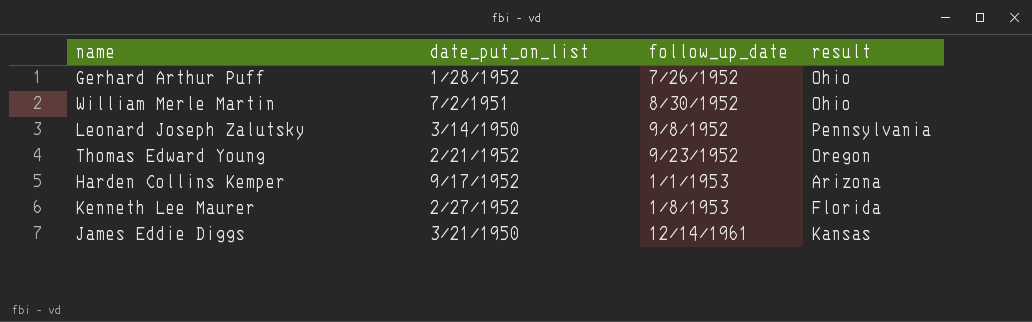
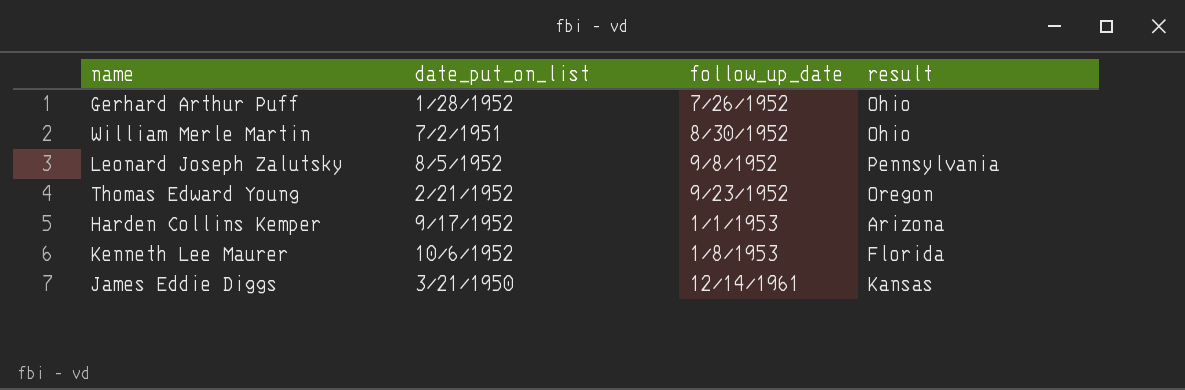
Leonard Joseph Zalutsky | date_put_on_list: 3/14/1950 -> 8/5/1952
Kenneth Lee Maurer | date_put_on_list: 2/27/1952 -> 10/6/1952

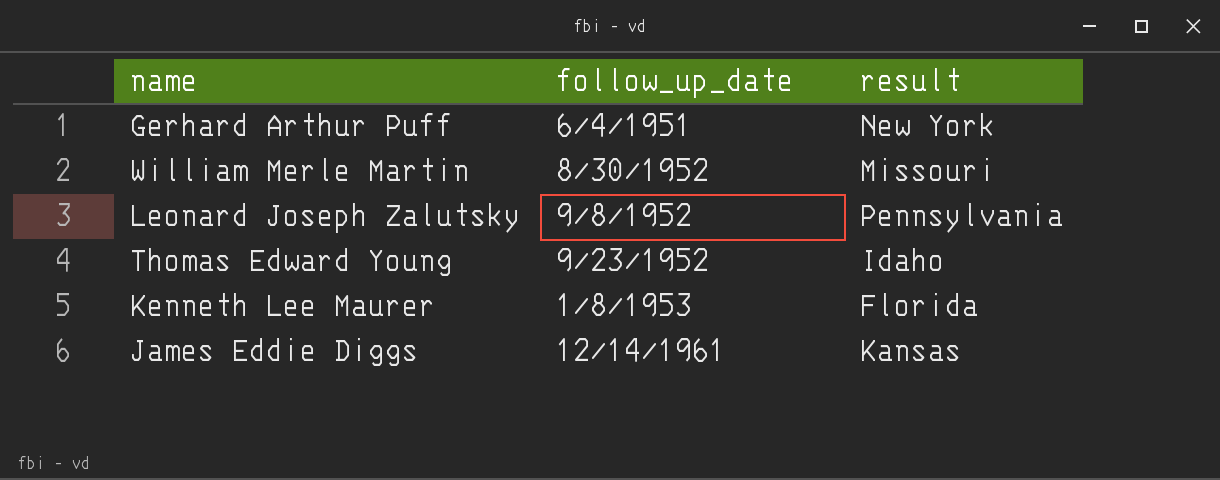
column date_put_on_list | position: 2 -> none
row Harden Collins Kemper: 9/17/1952 | 1/1/1953 | Arizona -> none
Gerhard Arthur Puff | follow_up_date: 7/26/1952 -> 6/4/1951
Gerhard Arthur Puff | result: Ohio -> New York
William Merle Martin | result: Ohio -> Missouri
Thomas Edward Young | result: Oregon -> Idaho

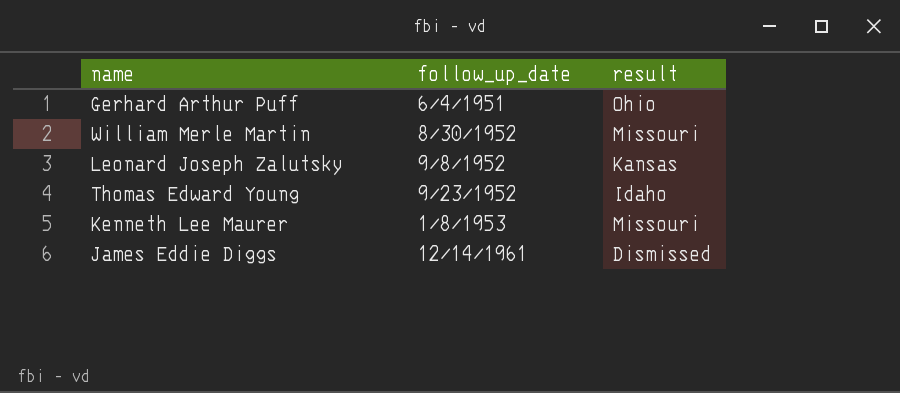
Gerhard Arthur Puff | result: New York -> Ohio
Leonard Joseph Zalutsky | result: Pennsylvania -> Kansas
Kenneth Lee Maurer | result: Florida -> Missouri
James Eddie Diggs | result: Kansas -> Dismissed

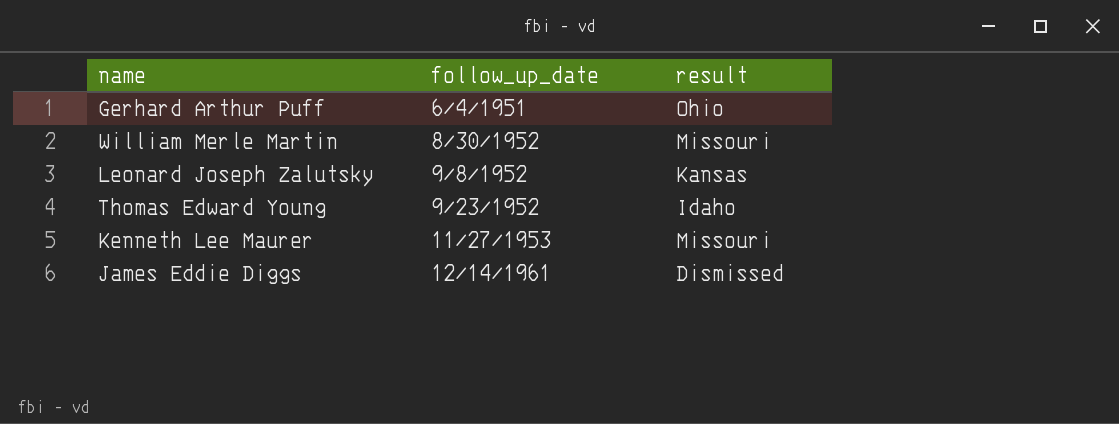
Kenneth Lee Maurer | follow_up_date: 1/8/1953 -> 11/27/1953

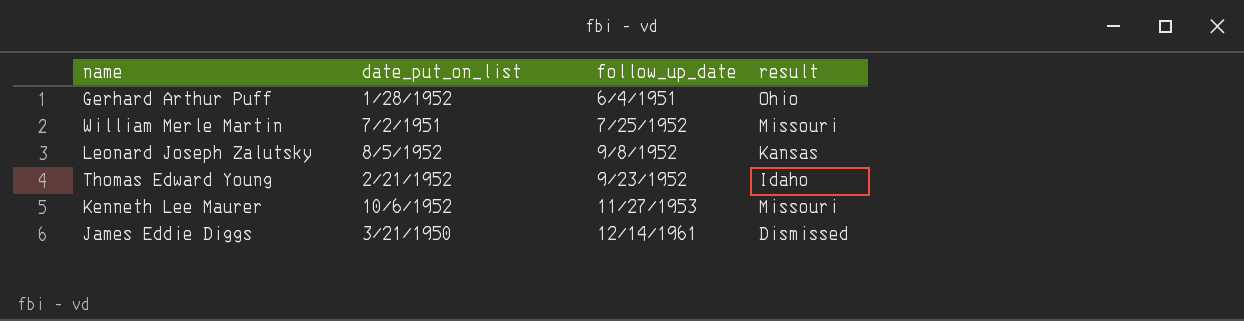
column date_put_on_list | position: none -> 2
William Merle Martin | follow_up_date: 8/30/1952 -> 7/25/1952

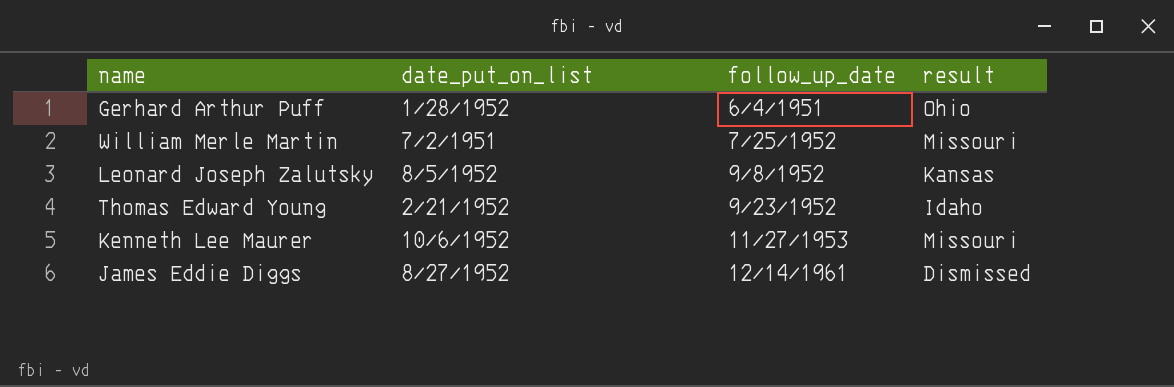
James Eddie Diggs | date_put_on_list: 3/21/1950 -> 8/27/1952

